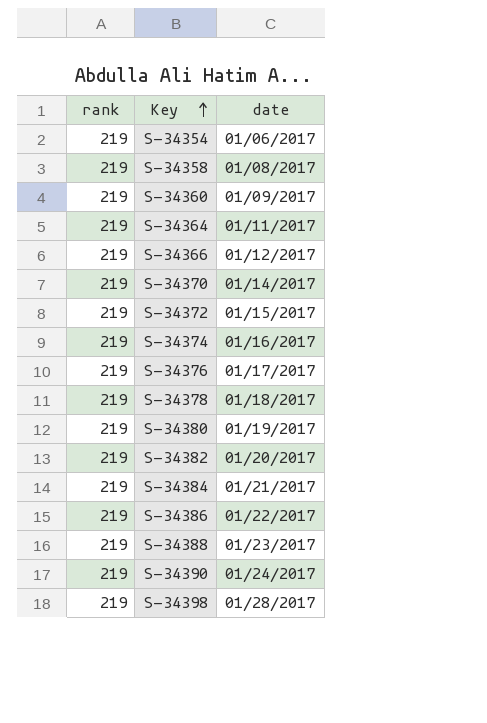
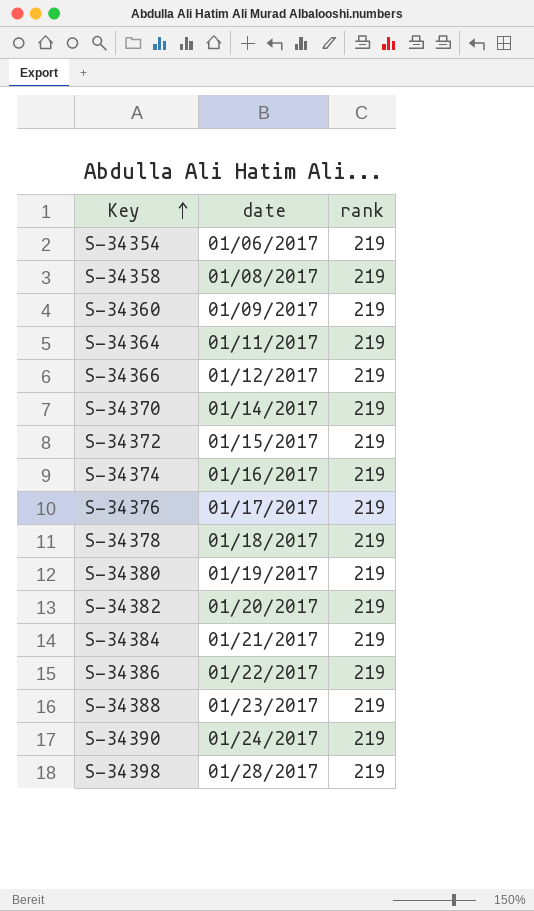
column rank | position: 1 -> 3

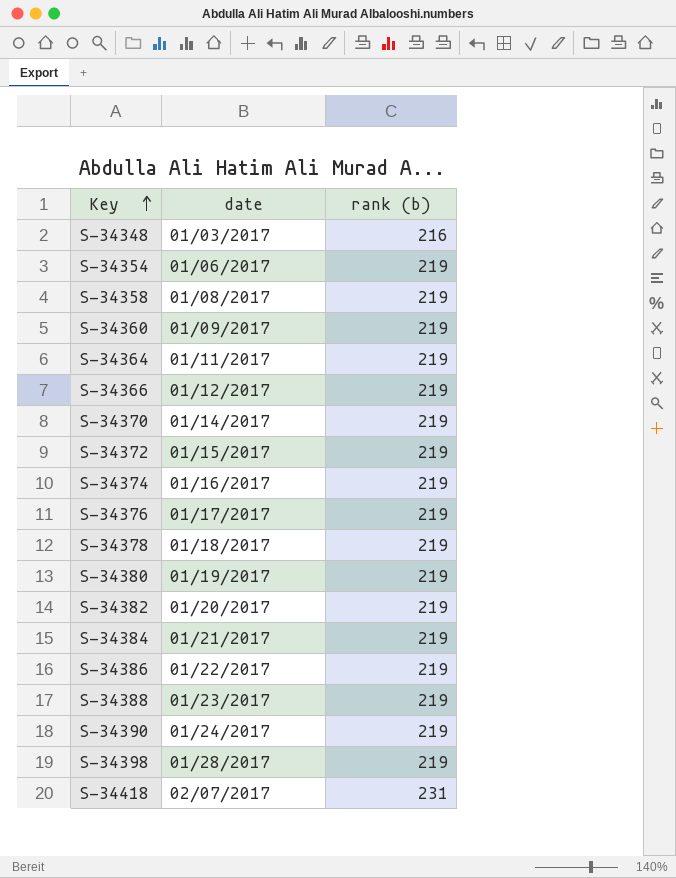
column name: rank -> rank (b)
row S-34348: none -> 01/03/2017 | 216
row S-34418: none -> 02/07/2017 | 231

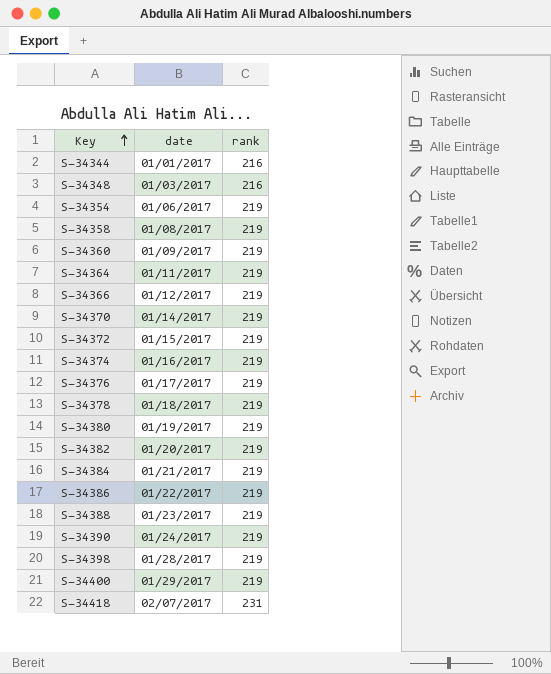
column name: rank (b) -> rank
row S-34344: none -> 01/01/2017 | 216
row S-34400: none -> 01/29/2017 | 219

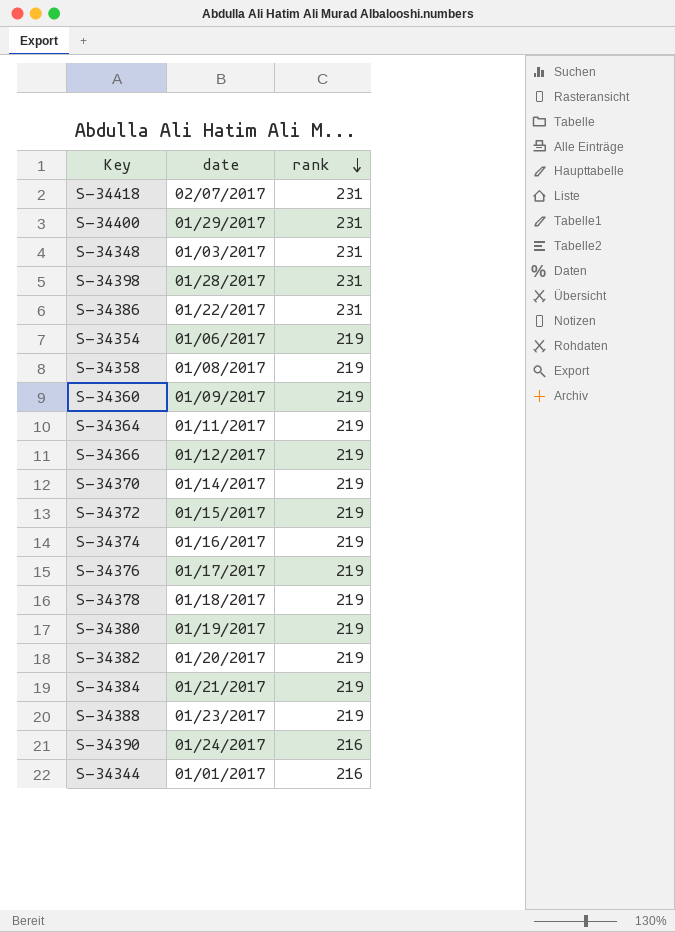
row order: Key ascending -> rank descending
S-34400 | rank: 219 -> 231
S-34348 | rank: 216 -> 231
S-34398 | rank: 219 -> 231
S-34386 | rank: 219 -> 231
S-34390 | rank: 219 -> 216

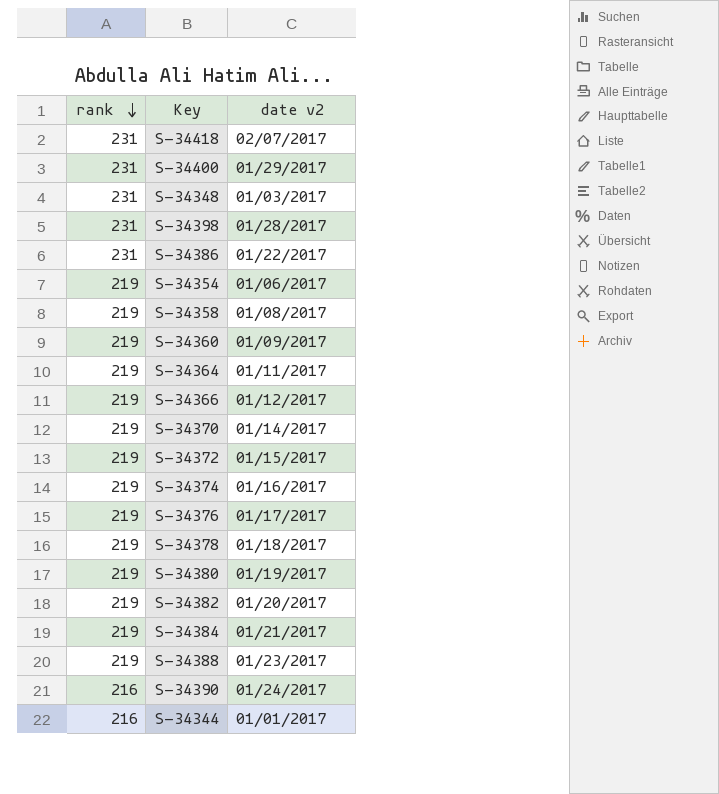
column rank | position: 3 -> 1
column name: date -> date v2

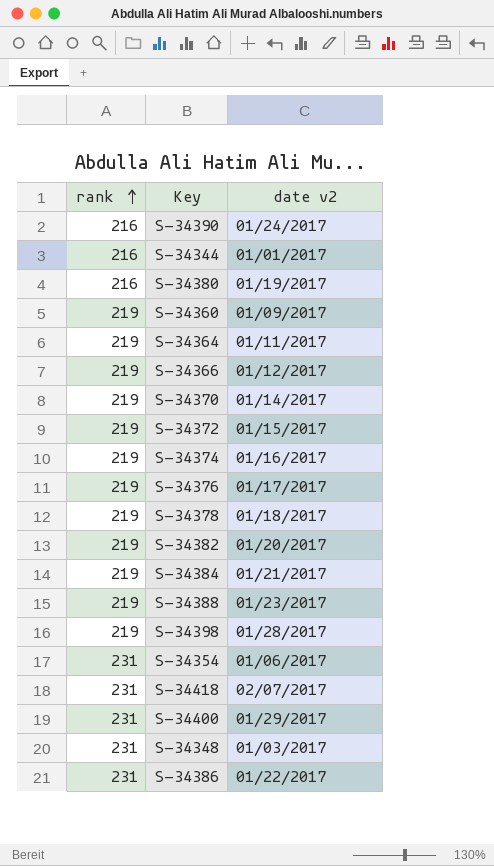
row order: rank descending -> rank ascending
row S-34358: 219 | 01/08/2017 -> none
S-34380 | rank: 219 -> 216
S-34398 | rank: 231 -> 219
S-34354 | rank: 219 -> 231

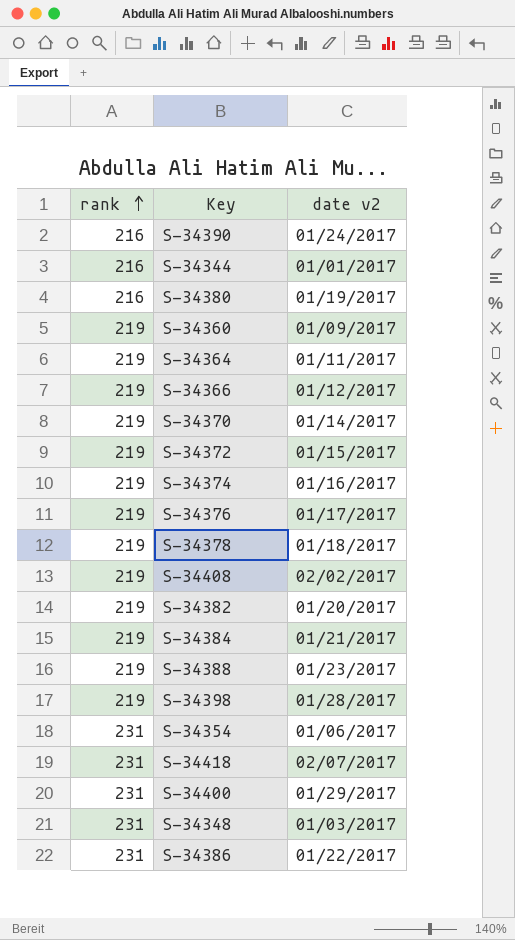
row S-34408: none -> 219 | 02/02/2017

